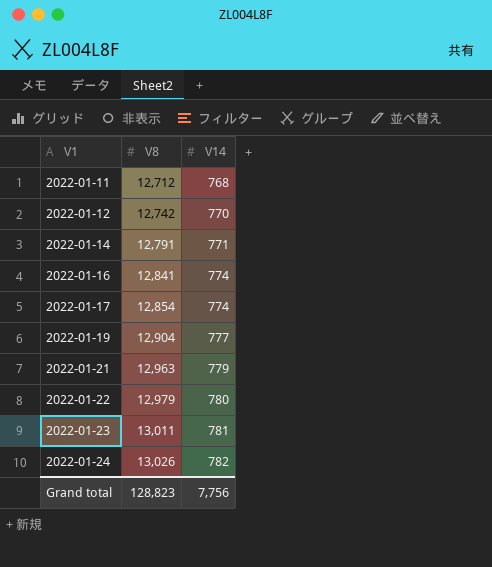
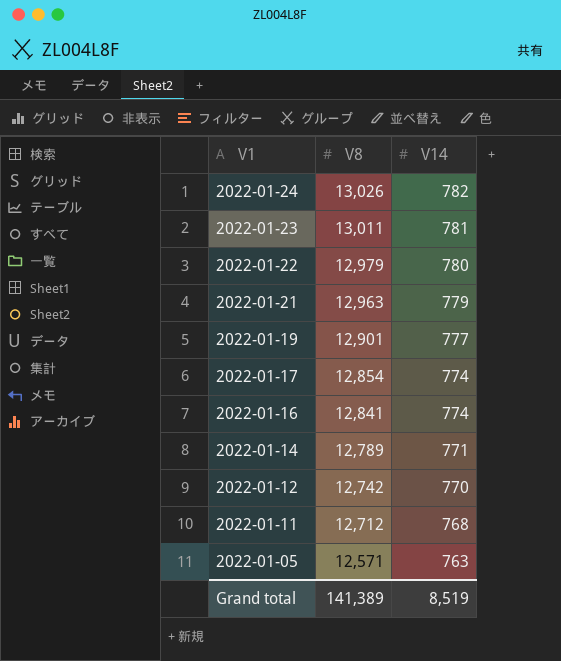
row order: V1 ascending -> V1 descending
2022-01-19 | V8: 12,904 -> 12,901
2022-01-14 | V8: 12,791 -> 12,789
row 2022-01-05: none -> 12,571 | 763
Grand total | V8: 128,823 -> 141,389
Grand total | V14: 7,756 -> 8,519

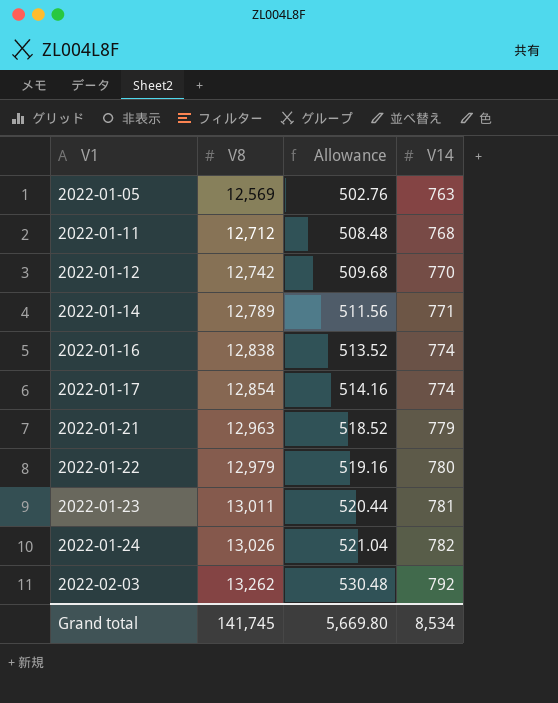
row order: V1 descending -> V1 ascending
column Allowance | formula: none -> [V8] * 0.04
row 2022-01-19: 12,901 | 777 -> none
2022-01-05 | V8: 12,571 -> 12,569
2022-01-16 | V8: 12,841 -> 12,838
row 2022-02-03: none -> 13,262 | 530.48 | 792
Grand total | V8: 141,389 -> 141,745
Grand total | V14: 8,519 -> 8,534

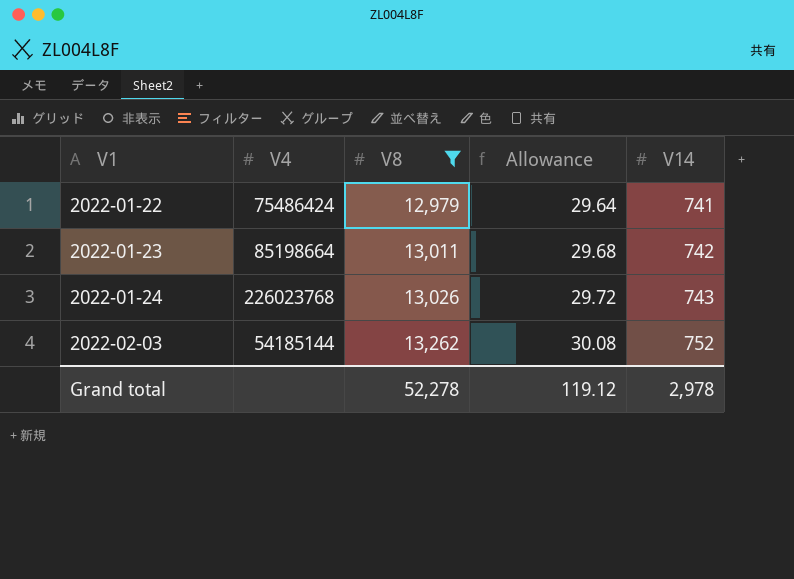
filter: none -> V8 >= 12,979
column V4 | position: none -> 2
column Allowance | formula: [V8] * 0.04 -> [V14] * 0.04
2022-01-22 | V14: 780 -> 741
2022-01-23 | V14: 781 -> 742
2022-01-24 | V14: 782 -> 743
2022-02-03 | V14: 792 -> 752
Grand total | V8: 141,745 -> 52,278
Grand total | Allowance: 5,669.80 -> 119.12
Grand total | V14: 8,534 -> 2,978

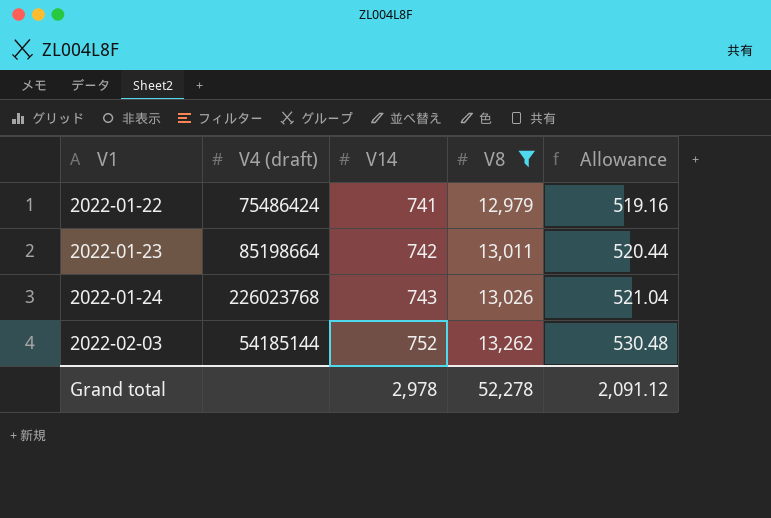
column name: V4 -> V4 (draft)
column V14 | position: 5 -> 3
column Allowance | formula: [V14] * 0.04 -> [V8] * 0.04
Grand total | Allowance: 119.12 -> 2,091.12

